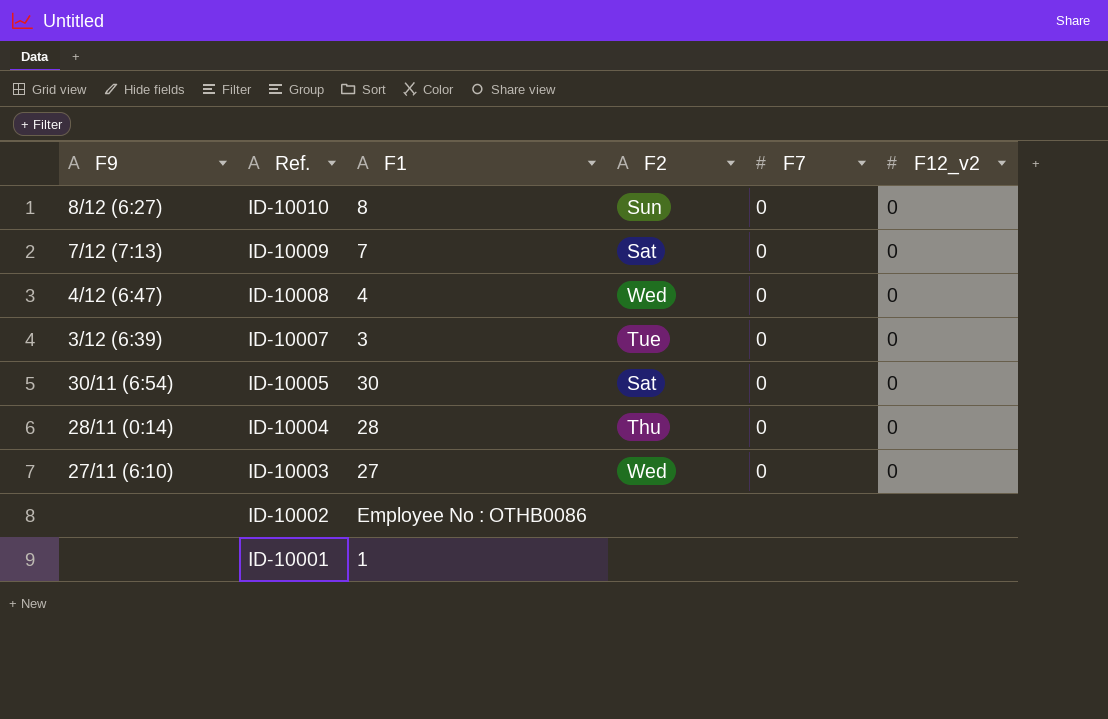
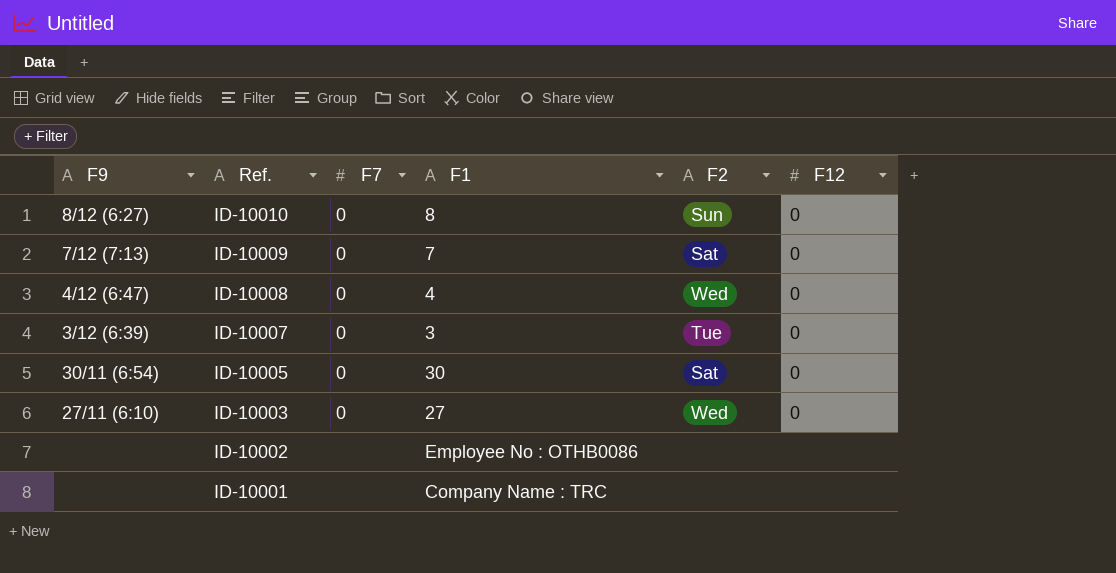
column F7 | position: 5 -> 3
column name: F12_v2 -> F12
row ID-10004: 28/11 (0:14) | 28 | Thu | 0 | 0 -> none
ID-10001 | F1: 1 -> Company Name : TRC

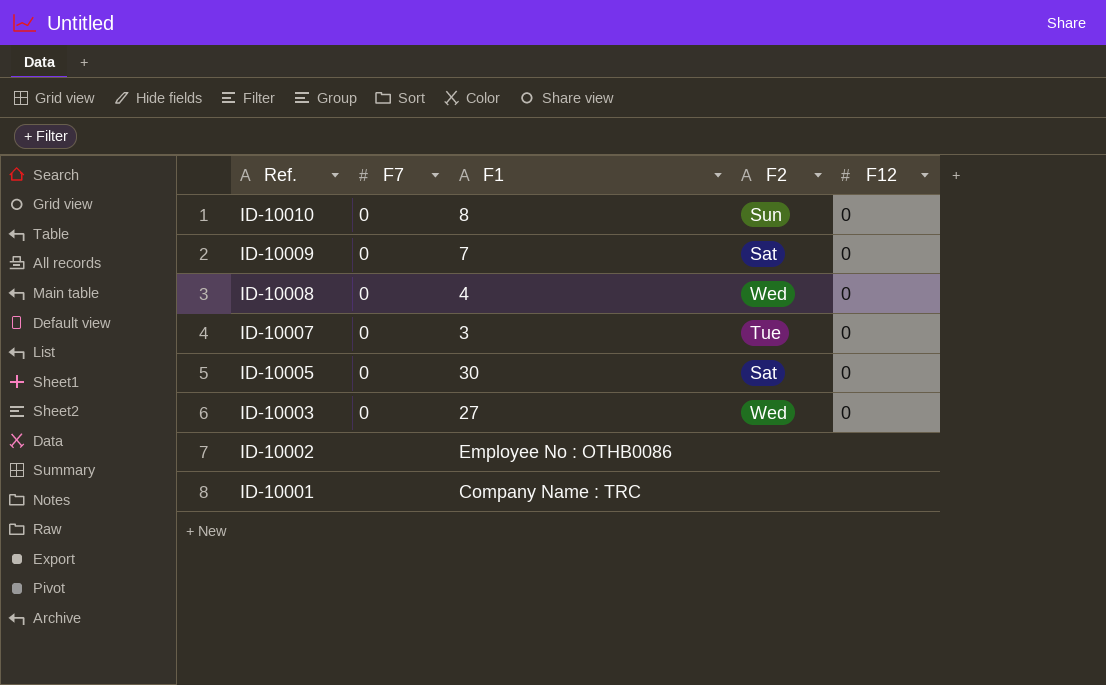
column F9 | position: 1 -> none

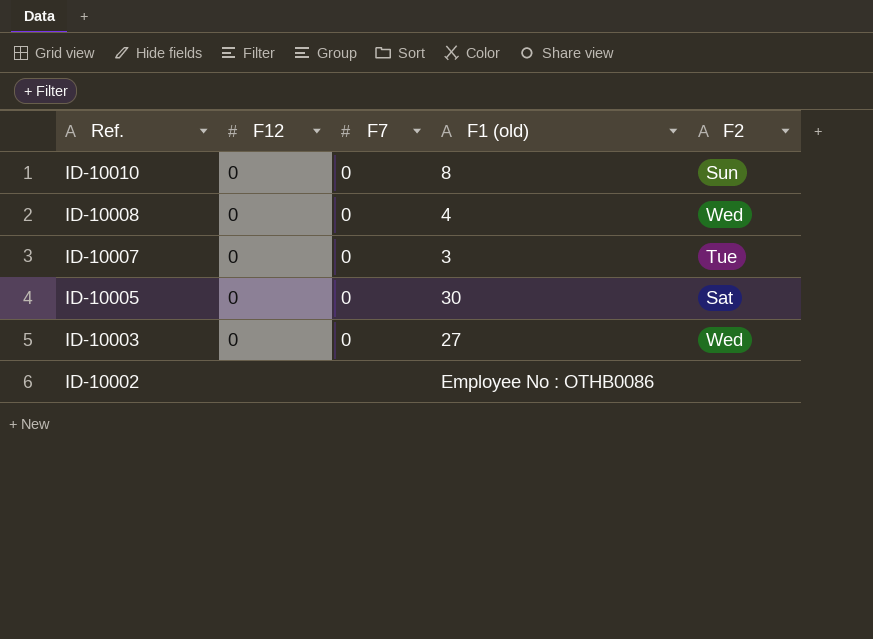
column F12 | position: 5 -> 2
column name: F1 -> F1 (old)
row ID-10009: 0 | 7 | Sat | 0 -> none
row ID-10001: none | Company Name : TRC | none | none -> none

